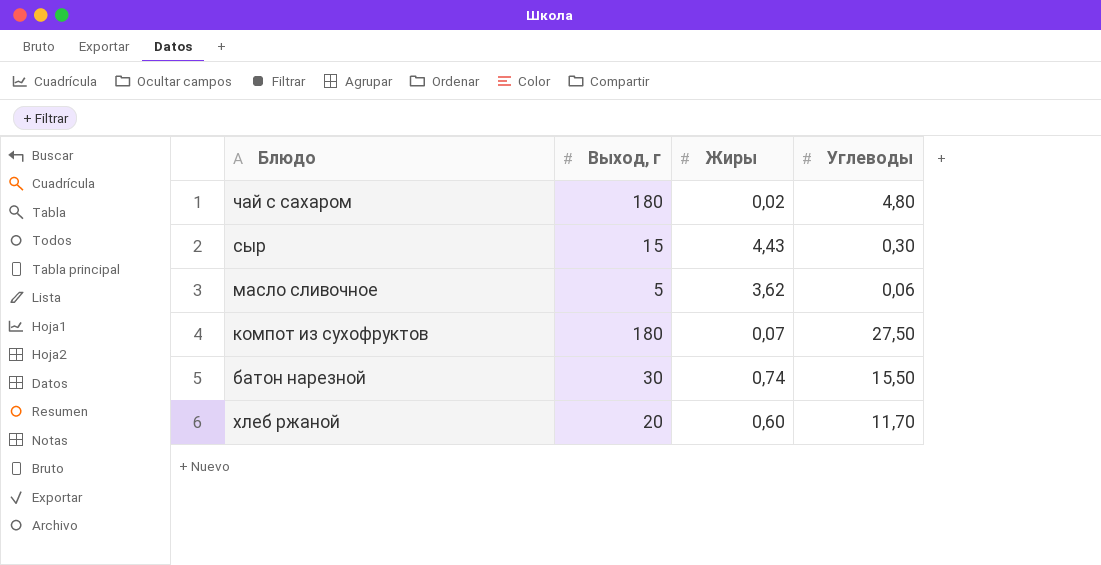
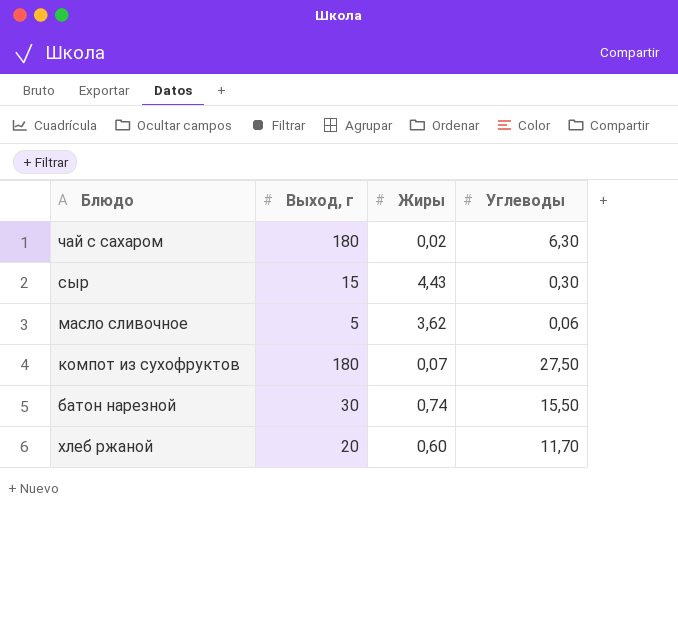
чай с сахаром | Углеводы: 4,80 -> 6,30

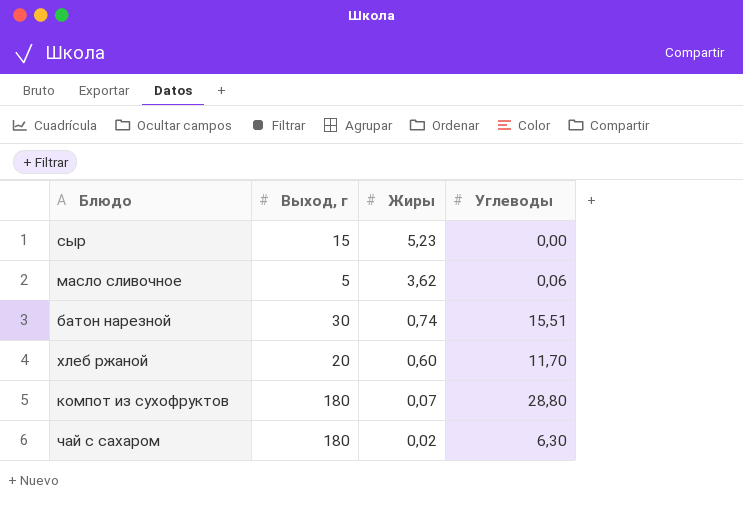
row order: none -> Жиры descending
сыр | Жиры: 4,43 -> 5,23
сыр | Углеводы: 0,30 -> 0,00
батон нарезной | Углеводы: 15,50 -> 15,51
компот из сухофруктов | Углеводы: 27,50 -> 28,80

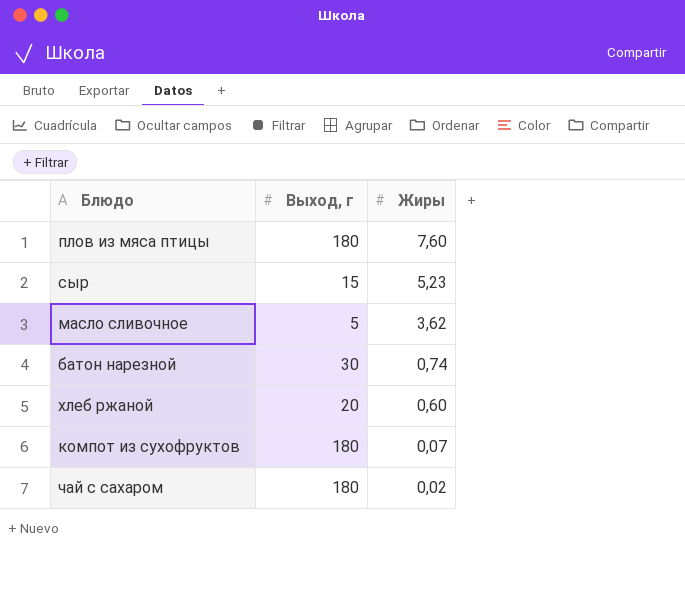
column Углеводы | position: 4 -> none
row плов из мяса птицы: none -> 180 | 7,60

